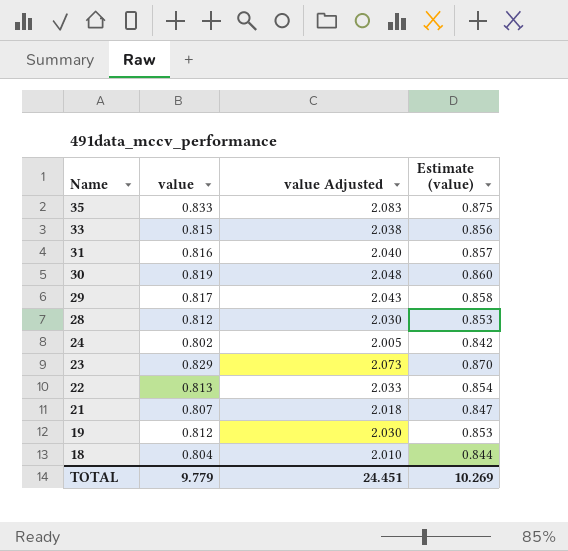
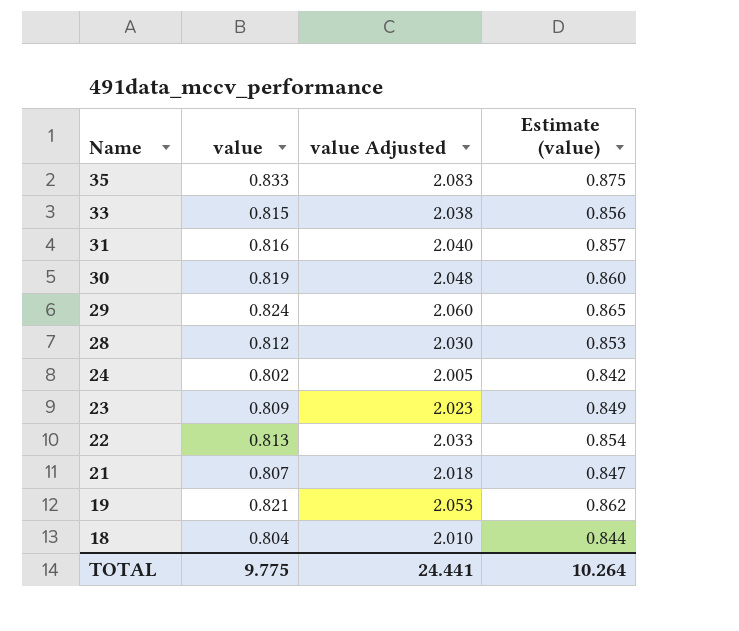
29 | value: 0.817 -> 0.824
29 | value Adjusted: 2.043 -> 2.060
29 | Estimate (value): 0.858 -> 0.865
23 | value: 0.829 -> 0.809
23 | value Adjusted: 2.073 -> 2.023
23 | Estimate (value): 0.870 -> 0.849
19 | value: 0.812 -> 0.821
19 | value Adjusted: 2.030 -> 2.053
19 | Estimate (value): 0.853 -> 0.862
TOTAL | value: 9.779 -> 9.775
TOTAL | value Adjusted: 24.451 -> 24.441
TOTAL | Estimate (value): 10.269 -> 10.264

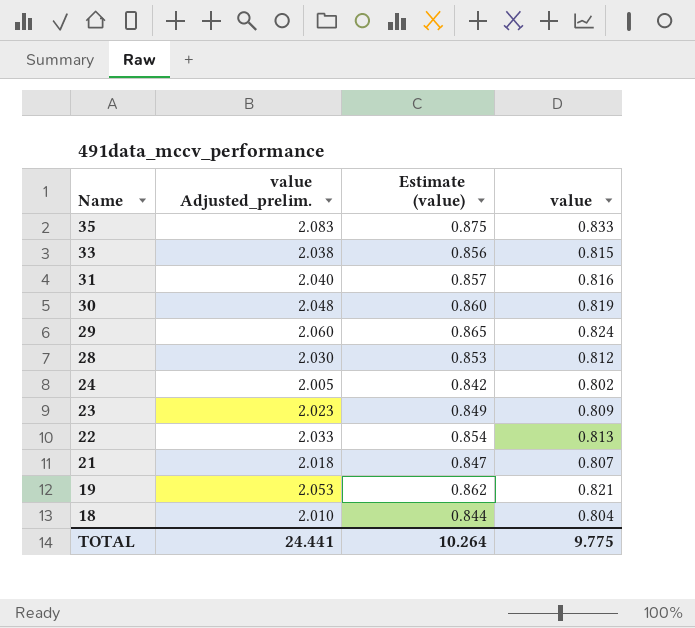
column name: value Adjusted -> value Adjusted_prelim.
column value | position: 2 -> 4

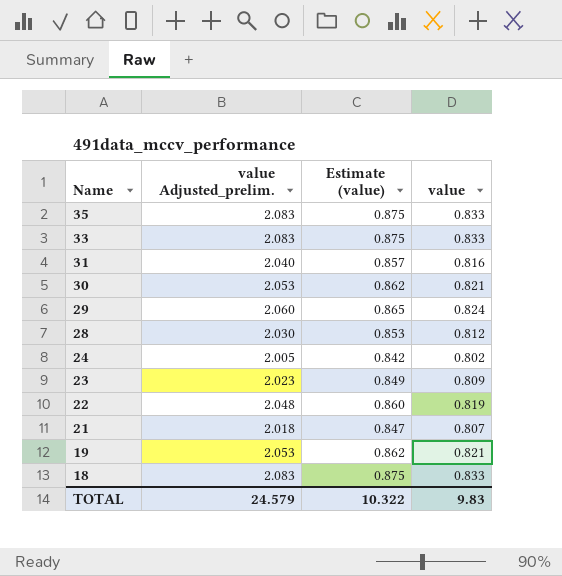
33 | value Adjusted_prelim.: 2.038 -> 2.083
33 | Estimate (value): 0.856 -> 0.875
33 | value: 0.815 -> 0.833
30 | value Adjusted_prelim.: 2.048 -> 2.053
30 | Estimate (value): 0.860 -> 0.862
30 | value: 0.819 -> 0.821
22 | value Adjusted_prelim.: 2.033 -> 2.048
22 | Estimate (value): 0.854 -> 0.860
22 | value: 0.813 -> 0.819
18 | value Adjusted_prelim.: 2.010 -> 2.083
18 | Estimate (value): 0.844 -> 0.875
18 | value: 0.804 -> 0.833
TOTAL | value Adjusted_prelim.: 24.441 -> 24.579
TOTAL | Estimate (value): 10.264 -> 10.322
TOTAL | value: 9.775 -> 9.83

